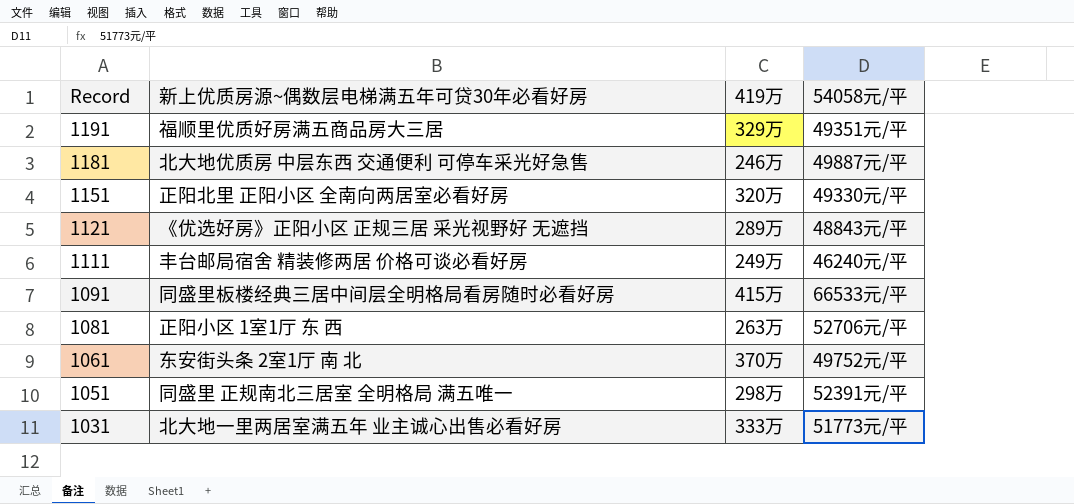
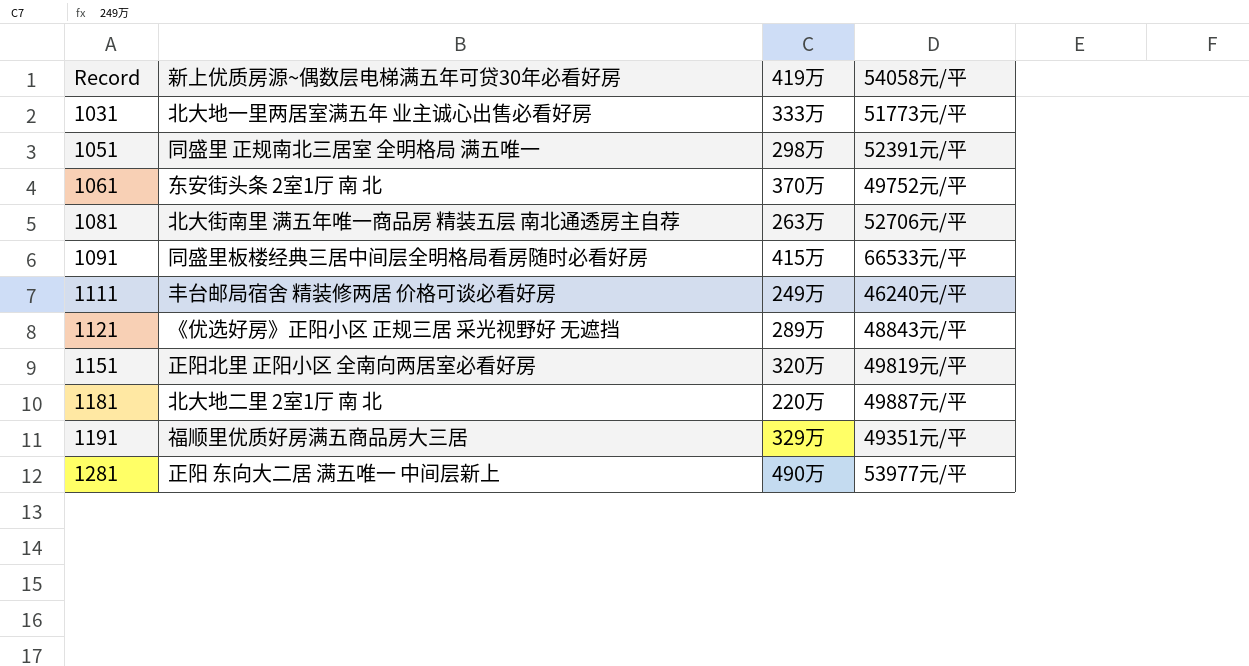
row order: Record descending -> Record ascending
1081 | 新上优质房源~偶数层电梯满五年可贷30年必看好房: 正阳小区 1室1厅 东 西 -> 北大街南里 满五年唯一商品房 精装五层 南北通透房主自荐
1151 | 54058元/平: 49330元/平 -> 49819元/平
1181 | 新上优质房源~偶数层电梯满五年可贷30年必看好房: 北大地优质房 中层东西 交通便利 可停车采光好急售 -> 北大地二里 2室1厅 南 北
1181 | 419万: 246万 -> 220万
row 1281: none -> 正阳 东向大二居 满五唯一 中间层新上 | 490万 | 53977元/平

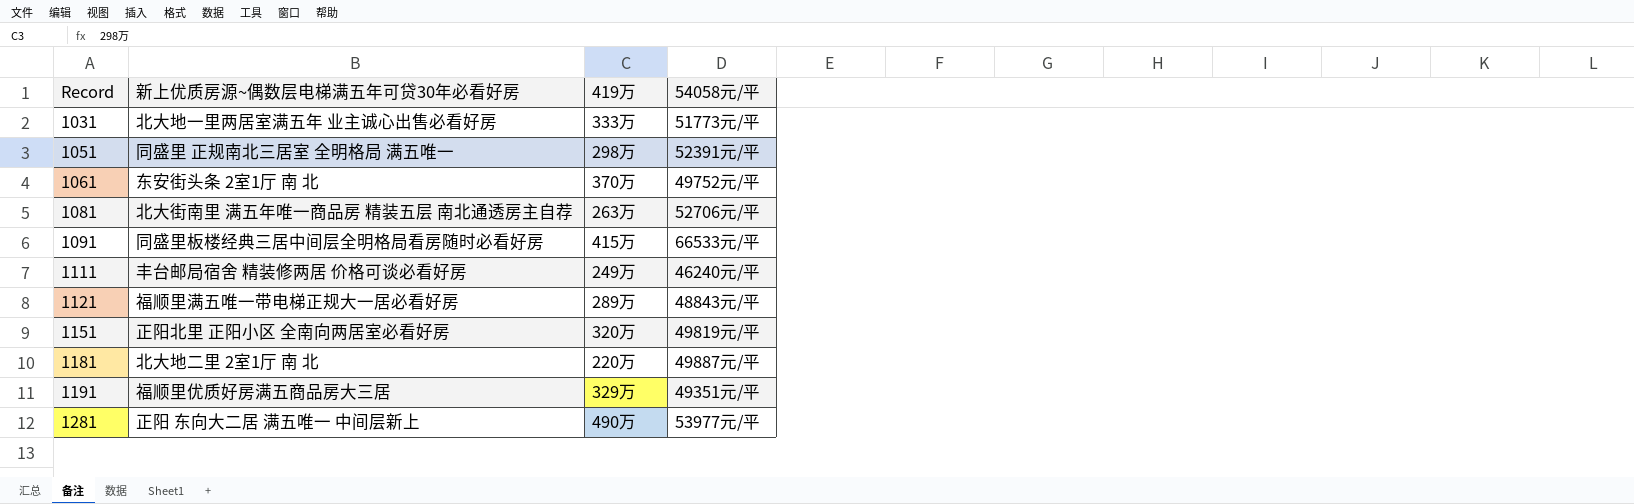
1121 | 新上优质房源~偶数层电梯满五年可贷30年必看好房: 《优选好房》正阳小区 正规三居 采光视野好 无遮挡 -> 福顺里满五唯一带电梯正规大一居必看好房

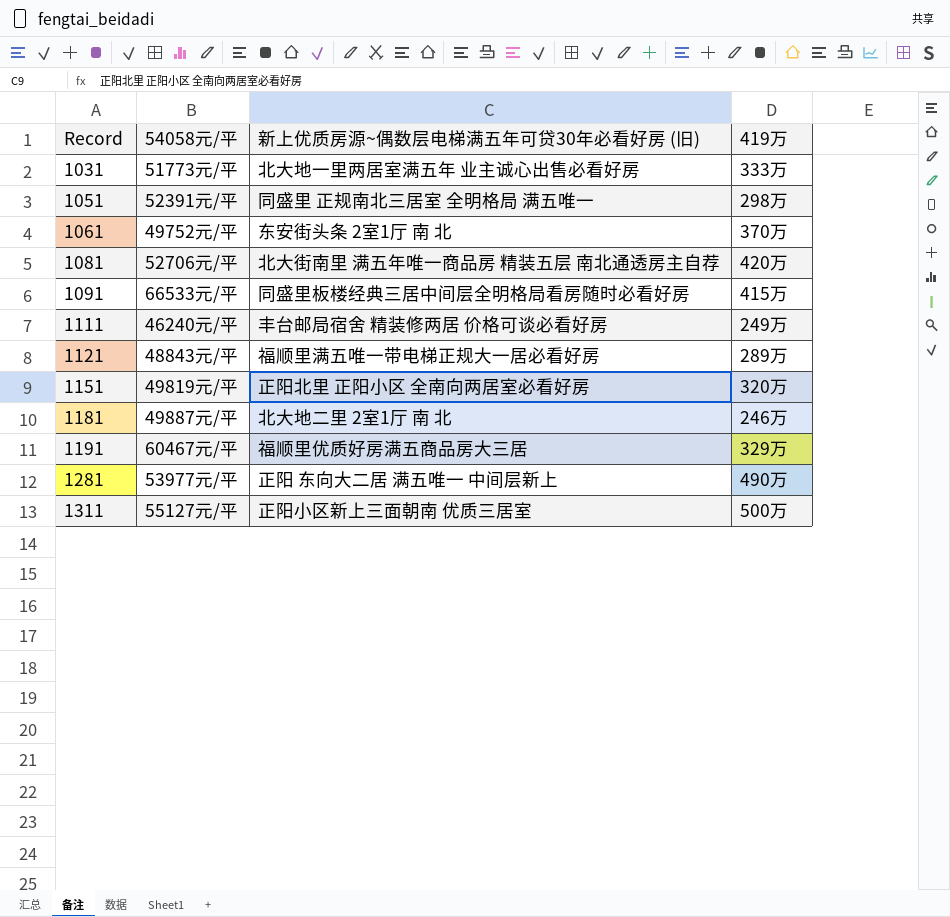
column 54058元/平 | position: 4 -> 2
column name: 新上优质房源~偶数层电梯满五年可贷30年必看好房 -> 新上优质房源~偶数层电梯满五年可贷30年必看好房 (旧)
1081 | 419万: 263万 -> 420万
1181 | 419万: 220万 -> 246万
1191 | 54058元/平: 49351元/平 -> 60467元/平
row 1311: none -> 55127元/平 | 正阳小区新上三面朝南 优质三居室 | 500万

